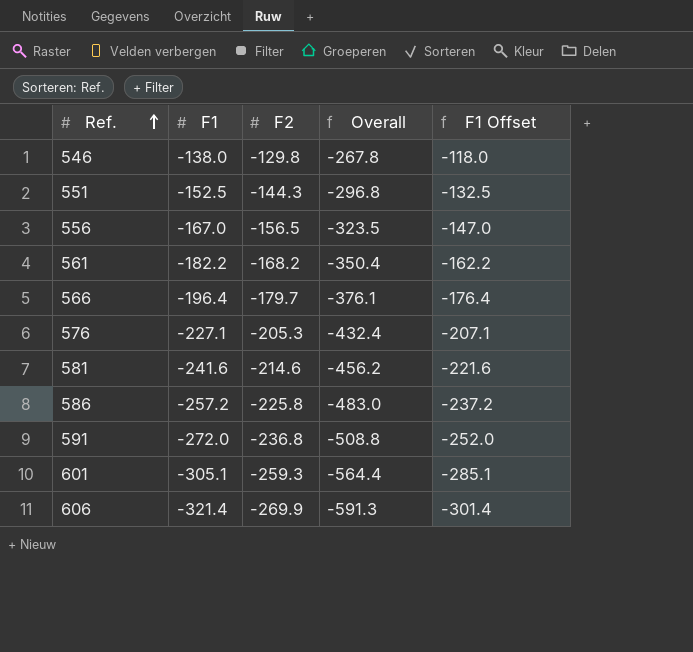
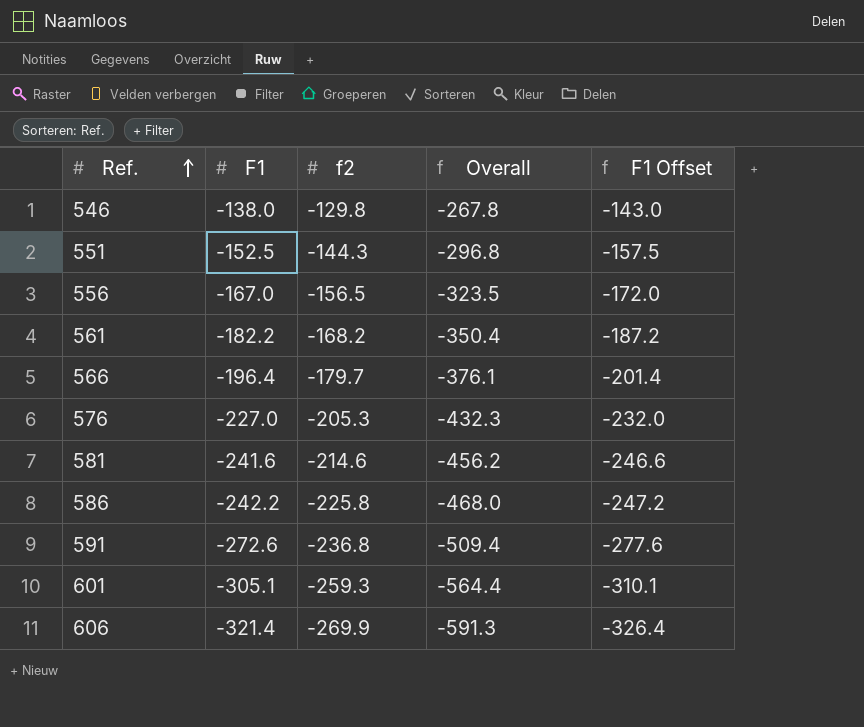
column name: F2 -> f2
column F1 Offset | formula: [F1] + 20 -> [F1] - 5
576 | F1: -227.1 -> -227.0
576 | Overall: -432.4 -> -432.3
586 | F1: -257.2 -> -242.2
586 | Overall: -483.0 -> -468.0
591 | F1: -272.0 -> -272.6
591 | Overall: -508.8 -> -509.4

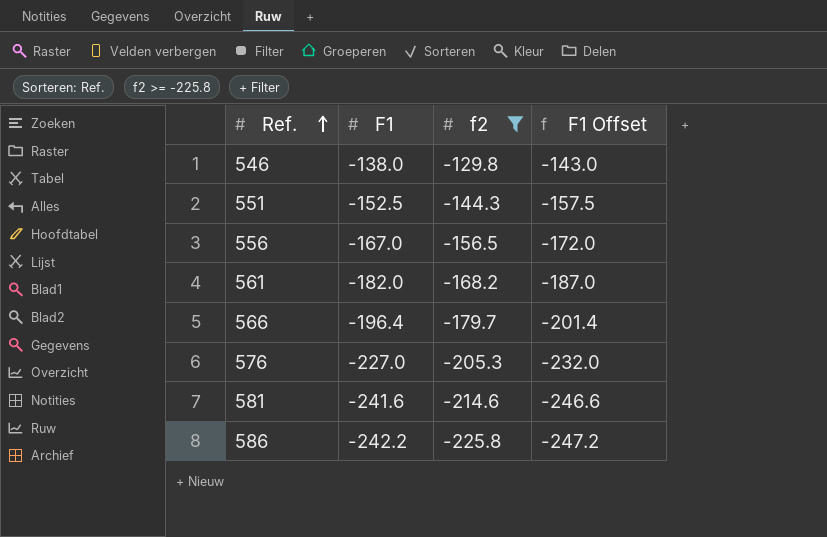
filter: none -> f2 >= -225.8
column Overall | formula: [F1] + [f2] -> none
561 | F1: -182.2 -> -182.0
561 | F1 Offset: -187.2 -> -187.0

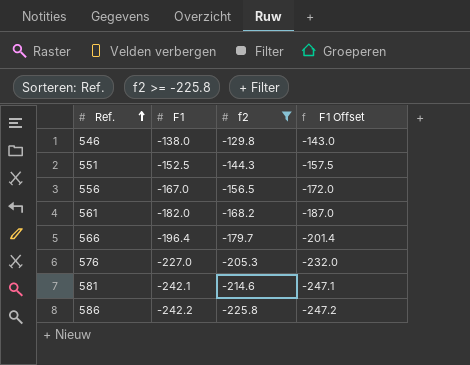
581 | F1: -241.6 -> -242.1
581 | F1 Offset: -246.6 -> -247.1

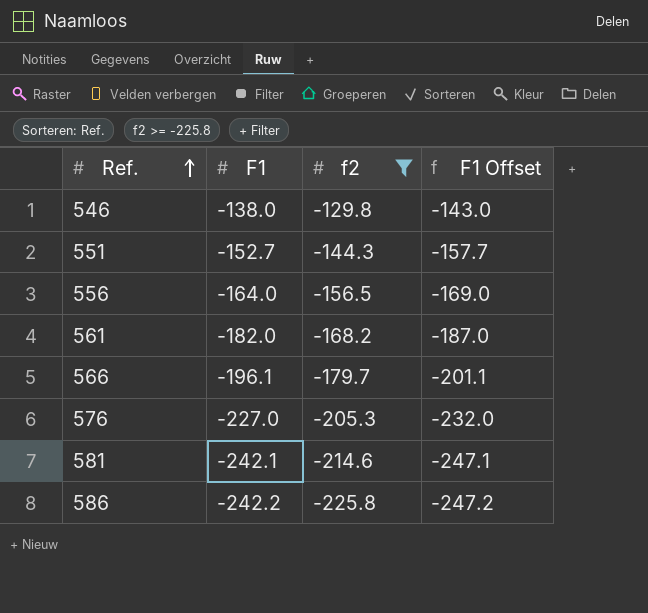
551 | F1: -152.5 -> -152.7
551 | F1 Offset: -157.5 -> -157.7
556 | F1: -167.0 -> -164.0
556 | F1 Offset: -172.0 -> -169.0
566 | F1: -196.4 -> -196.1
566 | F1 Offset: -201.4 -> -201.1

